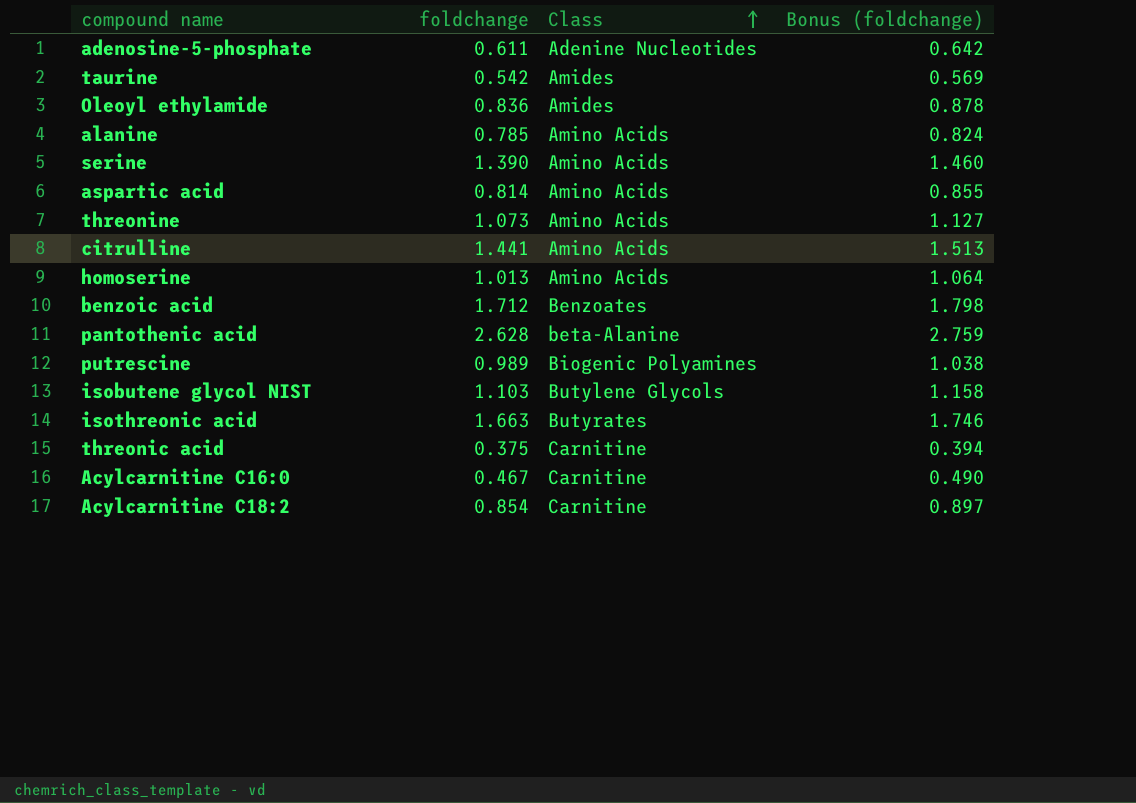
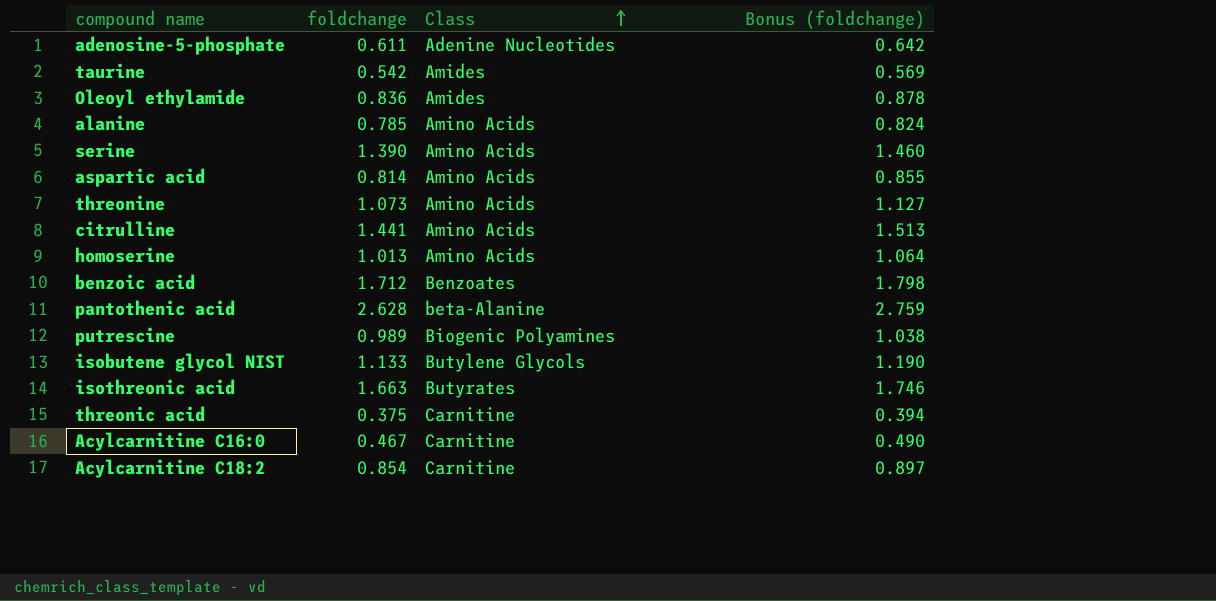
isobutene glycol NIST | foldchange: 1.103 -> 1.133
isobutene glycol NIST | Bonus (foldchange): 1.158 -> 1.190

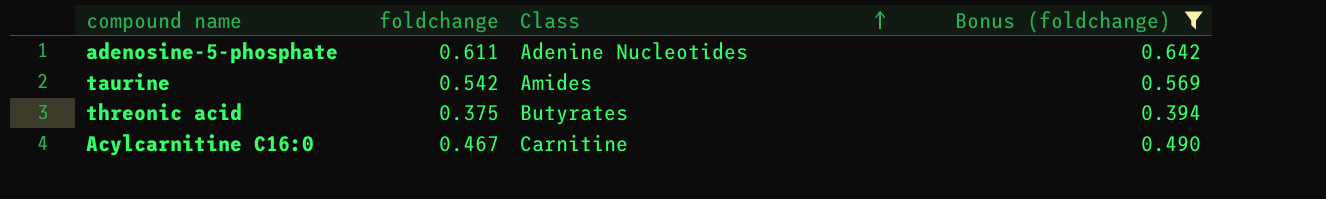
filter: none -> Bonus (foldchange) <= 0.642
threonic acid | Class: Carnitine -> Butyrates

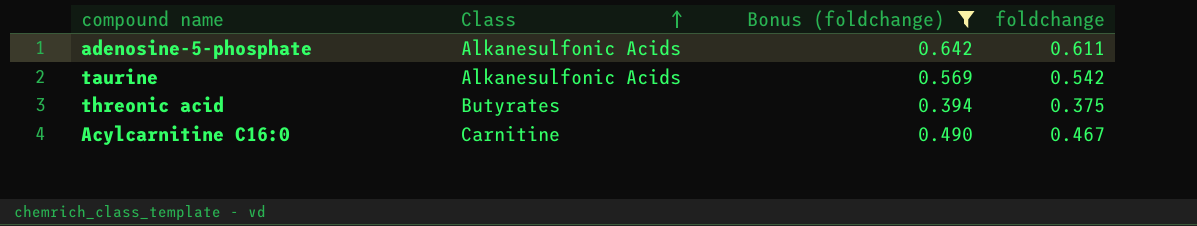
column foldchange | position: 2 -> 4
adenosine-5-phosphate | Class: Adenine Nucleotides -> Alkanesulfonic Acids
taurine | Class: Amides -> Alkanesulfonic Acids

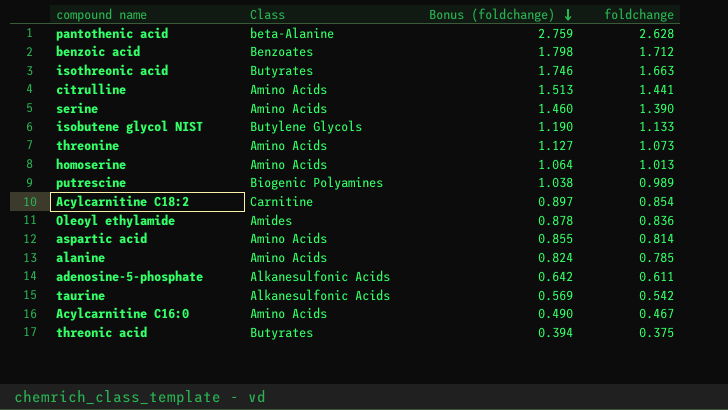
filter: Bonus (foldchange) <= 0.642 -> none
row order: Class ascending -> Bonus (foldchange) descending
Acylcarnitine C16:0 | Class: Carnitine -> Amino Acids

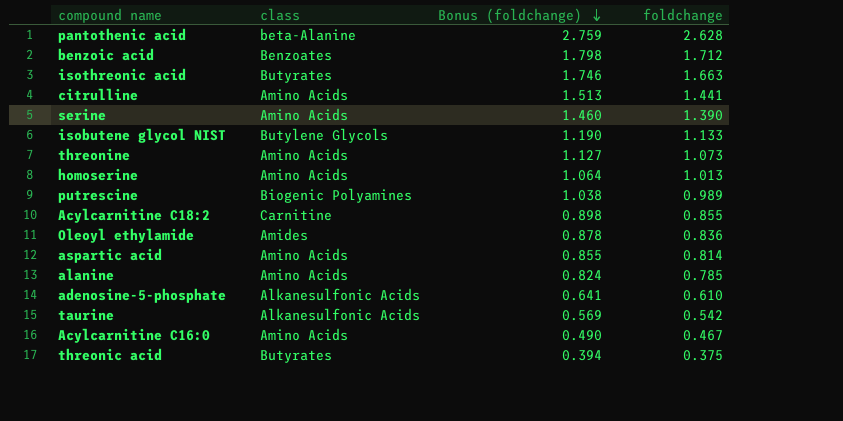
column name: Class -> class
Acylcarnitine C18:2 | Bonus (foldchange): 0.897 -> 0.898
Acylcarnitine C18:2 | foldchange: 0.854 -> 0.855
adenosine-5-phosphate | Bonus (foldchange): 0.642 -> 0.641
adenosine-5-phosphate | foldchange: 0.611 -> 0.610

